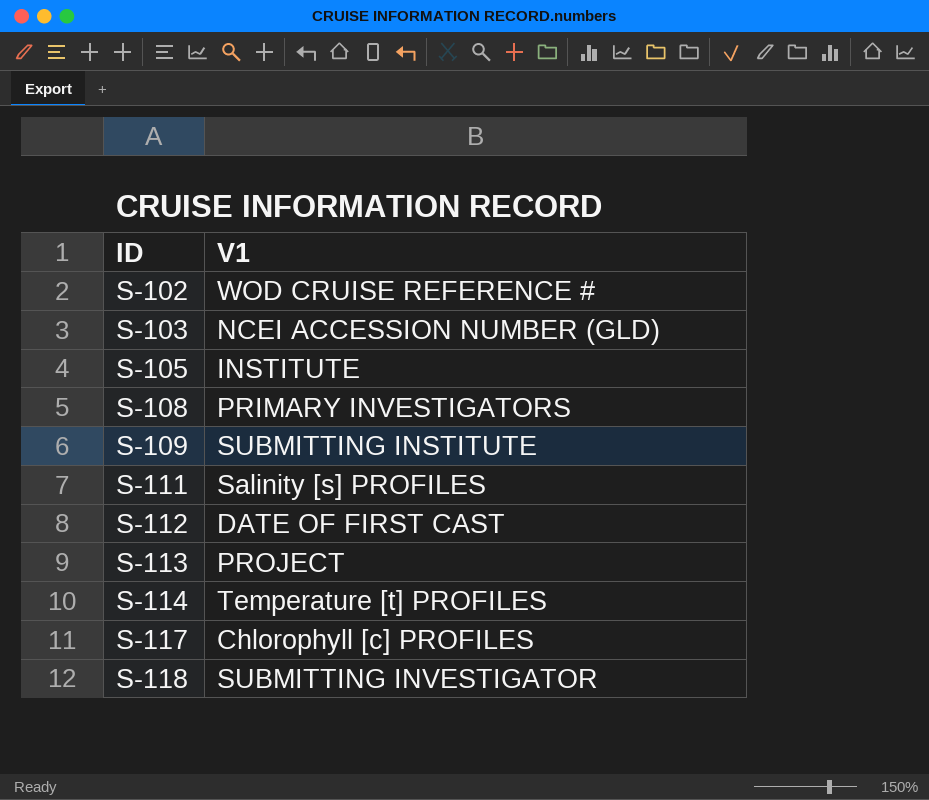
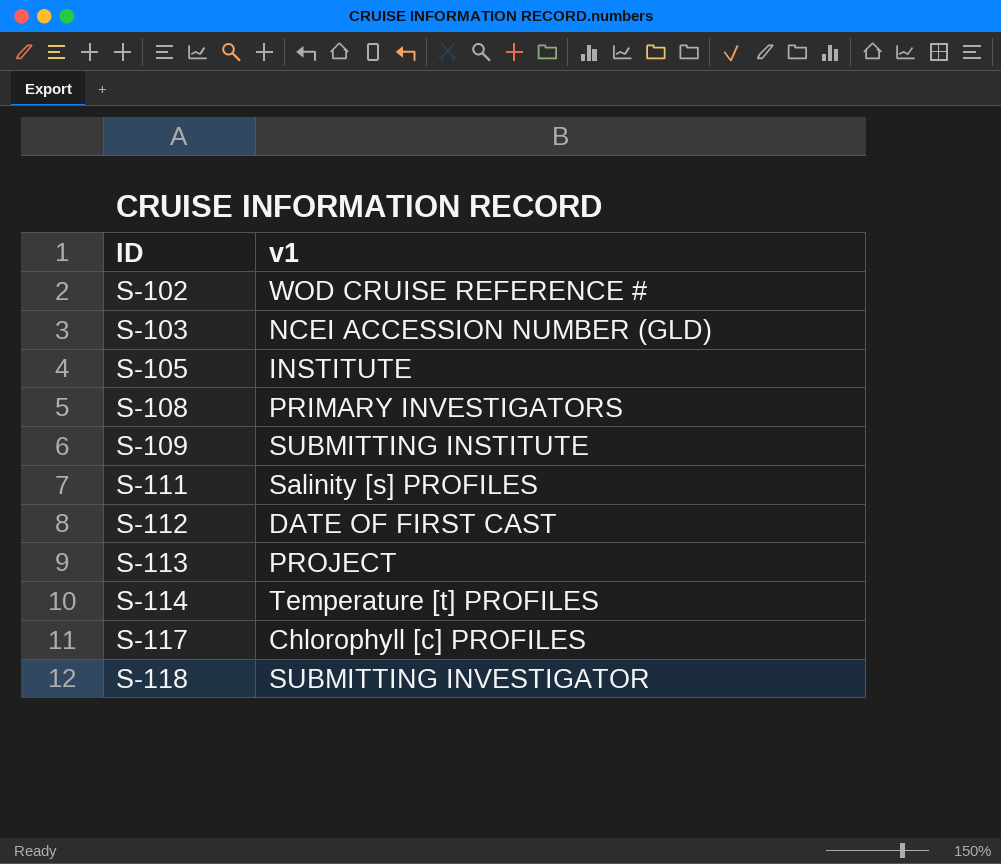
column name: V1 -> v1

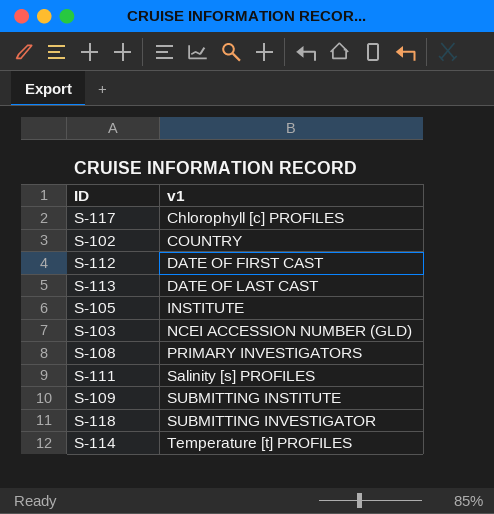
row order: ID ascending -> v1 ascending
S-102 | v1: WOD CRUISE REFERENCE # -> COUNTRY
S-113 | v1: PROJECT -> DATE OF LAST CAST

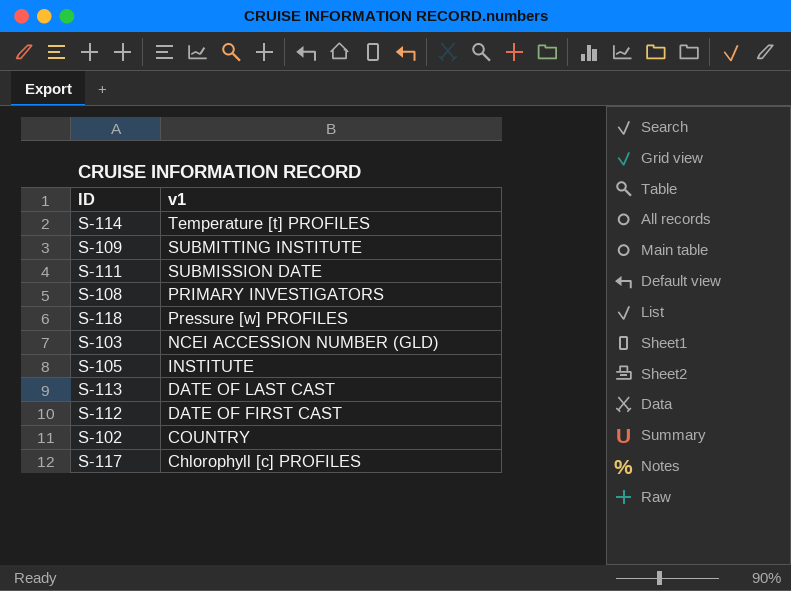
row order: v1 ascending -> v1 descending
S-111 | v1: Salinity [s] PROFILES -> SUBMISSION DATE
S-118 | v1: SUBMITTING INVESTIGATOR -> Pressure [w] PROFILES

